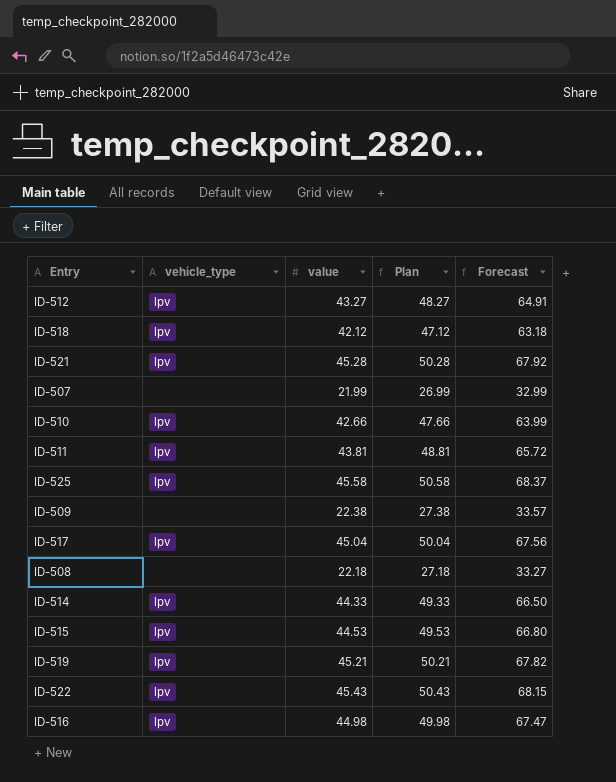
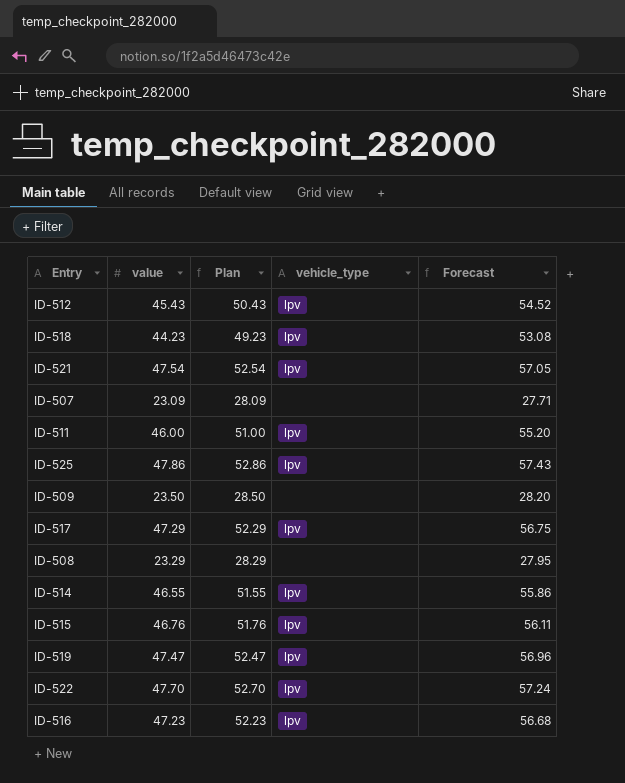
column vehicle_type | position: 2 -> 4
column Forecast | formula: [value] * 1.5 -> [value] * 1.2
row ID-510: lpv | 42.66 | 47.66 | 63.99 -> none
ID-512 | value: 43.27 -> 45.43
ID-512 | Plan: 48.27 -> 50.43
ID-518 | value: 42.12 -> 44.23
ID-518 | Plan: 47.12 -> 49.23
ID-521 | value: 45.28 -> 47.54
ID-521 | Plan: 50.28 -> 52.54
ID-507 | value: 21.99 -> 23.09
ID-507 | Plan: 26.99 -> 28.09
ID-511 | value: 43.81 -> 46.00
ID-511 | Plan: 48.81 -> 51.00
ID-525 | value: 45.58 -> 47.86
ID-525 | Plan: 50.58 -> 52.86
ID-509 | value: 22.38 -> 23.50
ID-509 | Plan: 27.38 -> 28.50
ID-517 | value: 45.04 -> 47.29
ID-517 | Plan: 50.04 -> 52.29
ID-508 | value: 22.18 -> 23.29
ID-508 | Plan: 27.18 -> 28.29
ID-514 | value: 44.33 -> 46.55
ID-514 | Plan: 49.33 -> 51.55
ID-515 | value: 44.53 -> 46.76
ID-515 | Plan: 49.53 -> 51.76
ID-519 | value: 45.21 -> 47.47
ID-519 | Plan: 50.21 -> 52.47
ID-522 | value: 45.43 -> 47.70
ID-522 | Plan: 50.43 -> 52.70
ID-516 | value: 44.98 -> 47.23
ID-516 | Plan: 49.98 -> 52.23

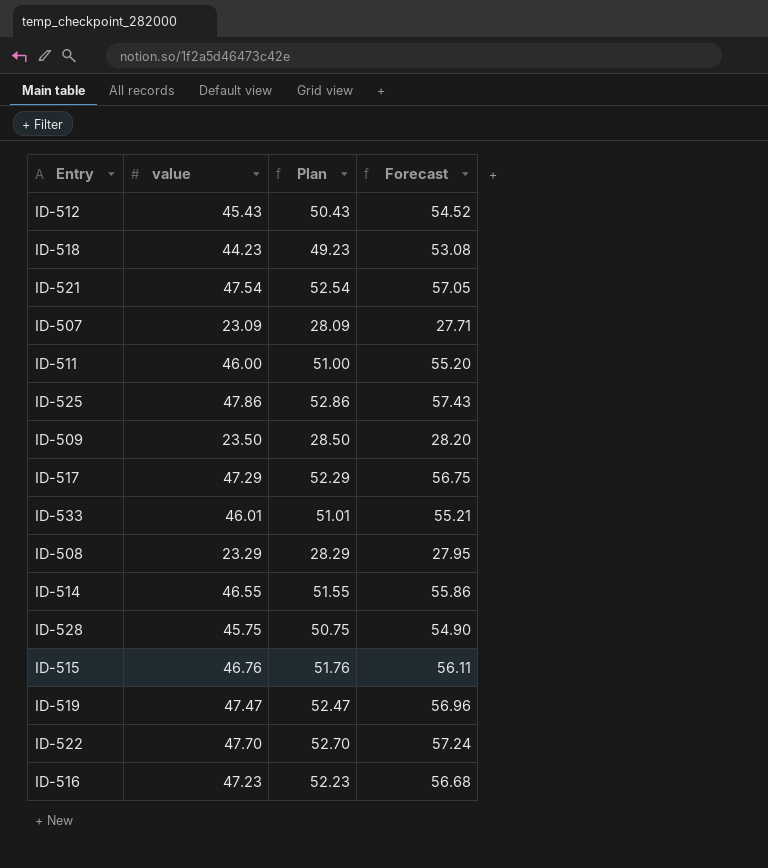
column vehicle_type | position: 4 -> none
row ID-533: none -> 46.01 | 51.01 | 55.21
row ID-528: none -> 45.75 | 50.75 | 54.90

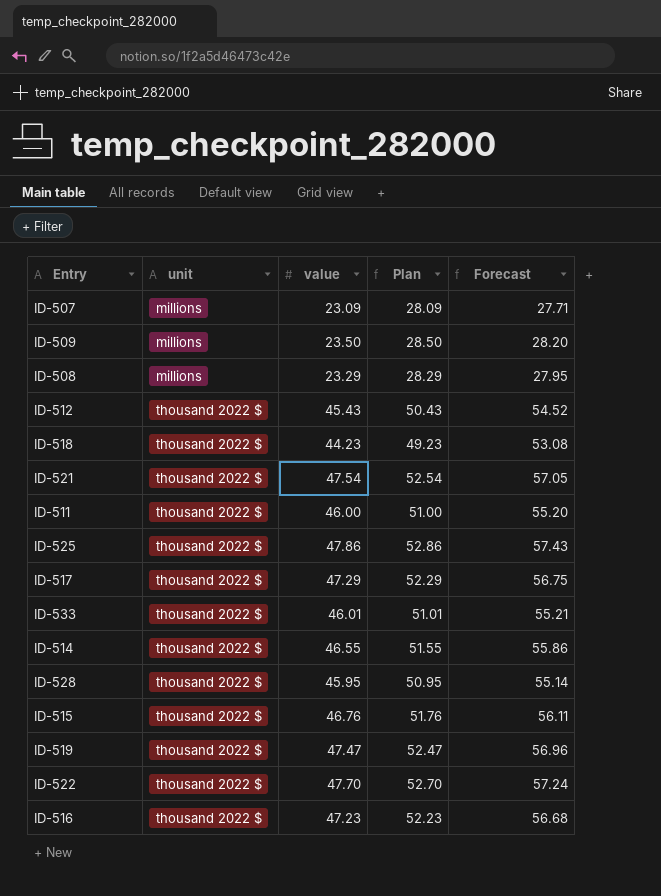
row order: none -> unit ascending
column unit | position: none -> 2
ID-528 | value: 45.75 -> 45.95
ID-528 | Plan: 50.75 -> 50.95
ID-528 | Forecast: 54.90 -> 55.14

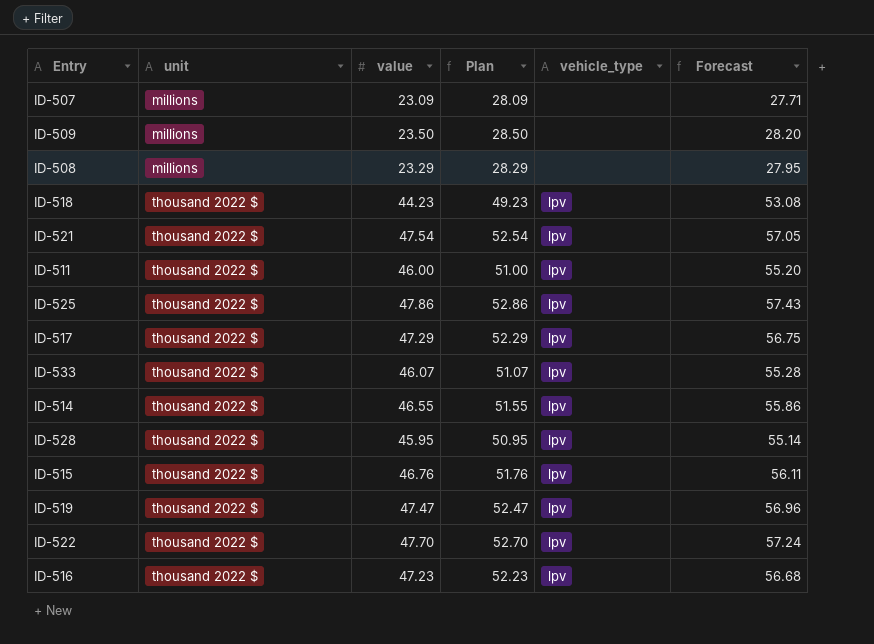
column vehicle_type | position: none -> 5
row ID-512: thousand 2022 $ | 45.43 | 50.43 | 54.52 -> none
ID-533 | value: 46.01 -> 46.07
ID-533 | Plan: 51.01 -> 51.07
ID-533 | Forecast: 55.21 -> 55.28

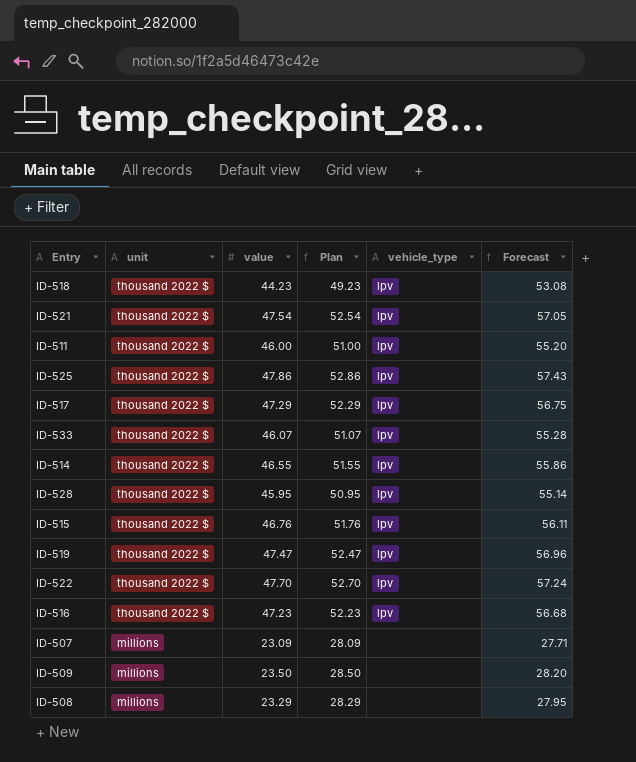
row order: unit ascending -> unit descending

